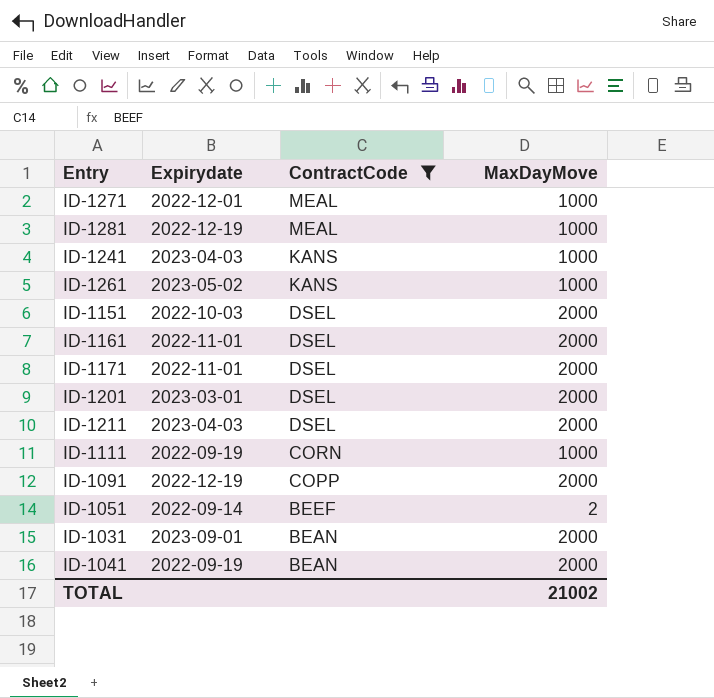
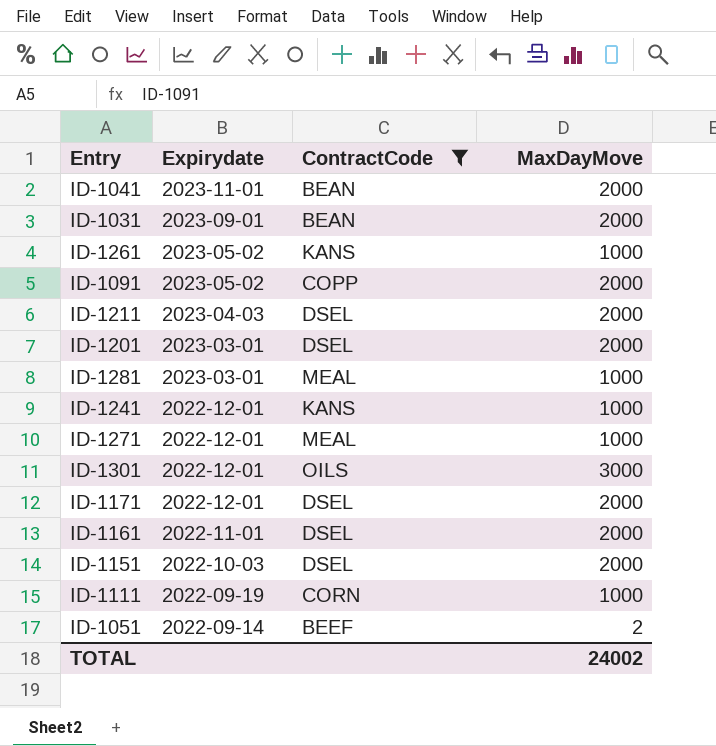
row order: ContractCode descending -> Expirydate descending
ID-1041 | Expirydate: 2022-09-19 -> 2023-11-01
ID-1091 | Expirydate: 2022-12-19 -> 2023-05-02
ID-1281 | Expirydate: 2022-12-19 -> 2023-03-01
ID-1241 | Expirydate: 2023-04-03 -> 2022-12-01
row ID-1301: none -> 2022-12-01 | OILS | 3000
ID-1171 | Expirydate: 2022-11-01 -> 2022-12-01
TOTAL | MaxDayMove: 21002 -> 24002

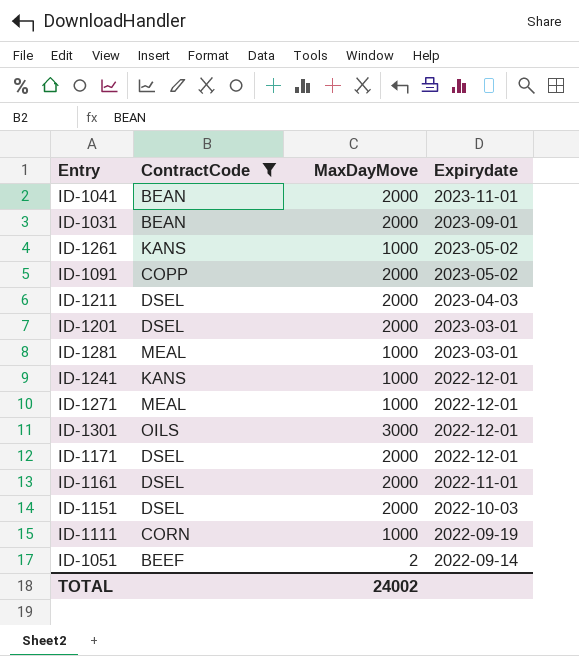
column Expirydate | position: 2 -> 4

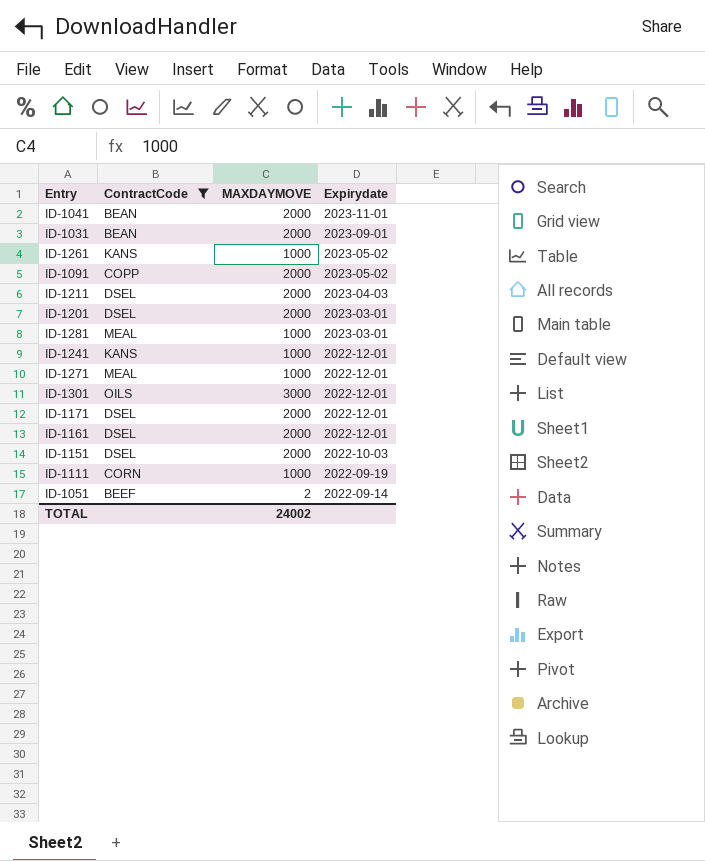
column name: MaxDayMove -> MAXDAYMOVE
ID-1161 | Expirydate: 2022-11-01 -> 2022-12-01

